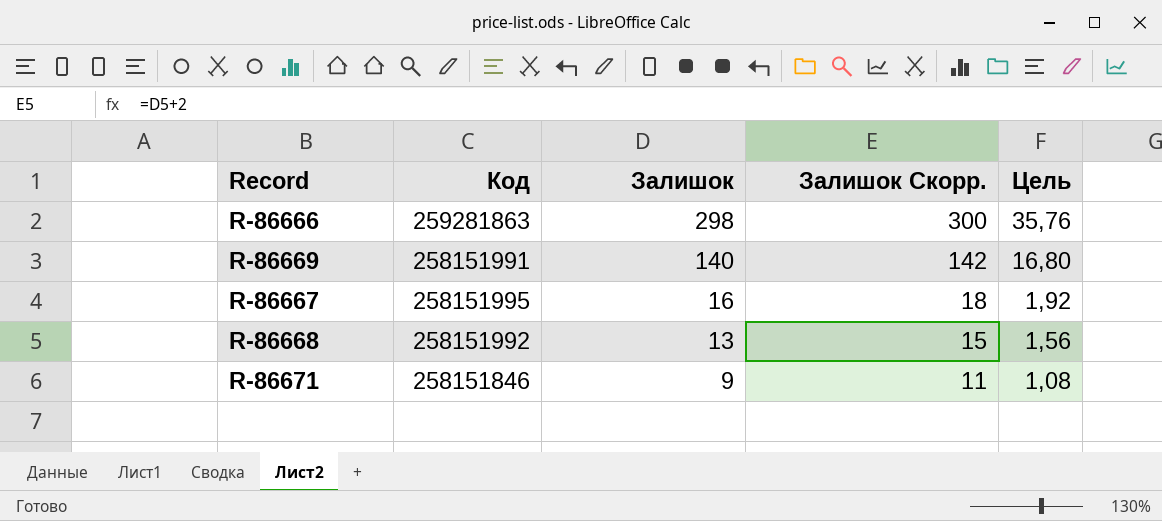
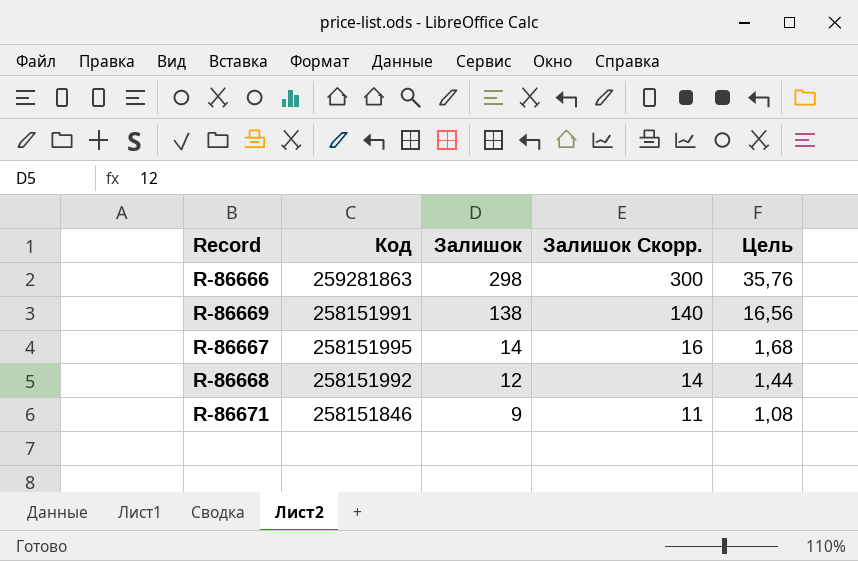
R-86669 | Залишок: 140 -> 138
R-86669 | Залишок Скорр.: 142 -> 140
R-86669 | Цель: 16,80 -> 16,56
R-86667 | Залишок: 16 -> 14
R-86667 | Залишок Скорр.: 18 -> 16
R-86667 | Цель: 1,92 -> 1,68
R-86668 | Залишок: 13 -> 12
R-86668 | Залишок Скорр.: 15 -> 14
R-86668 | Цель: 1,56 -> 1,44

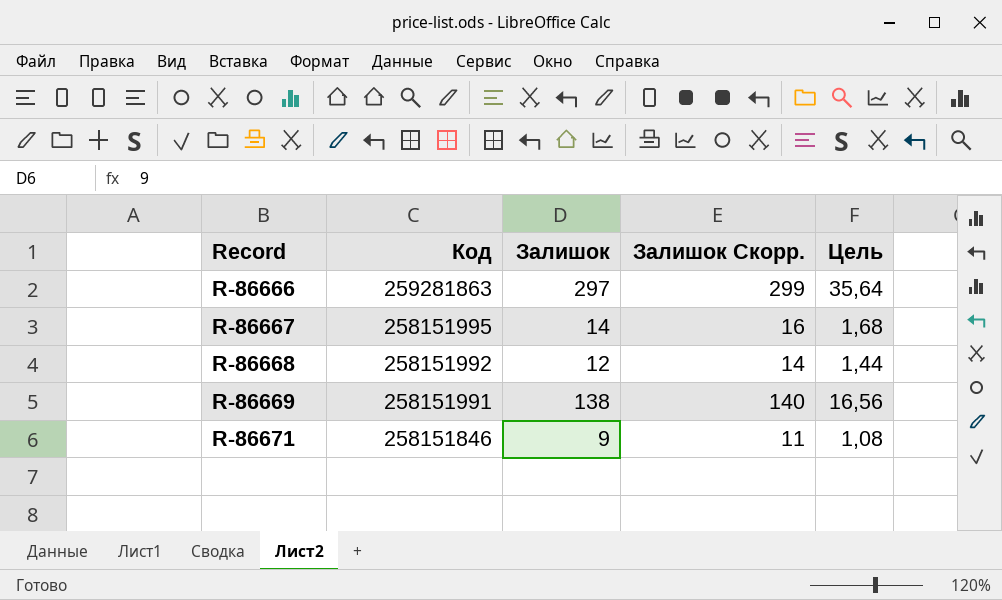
row order: Залишок descending -> Record ascending
R-86666 | Залишок: 298 -> 297
R-86666 | Залишок Скорр.: 300 -> 299
R-86666 | Цель: 35,76 -> 35,64

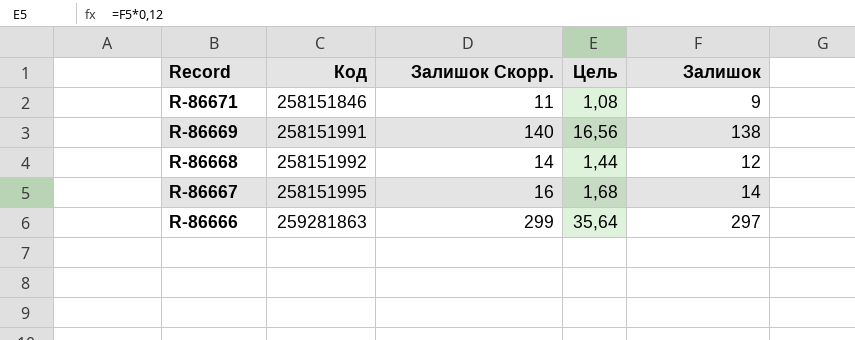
row order: Record ascending -> Record descending
column Залишок | position: 3 -> 5

